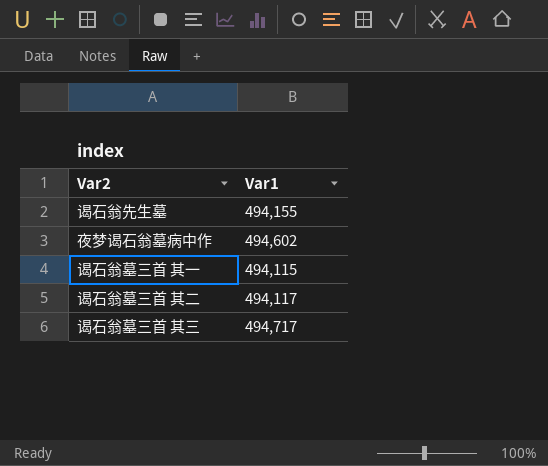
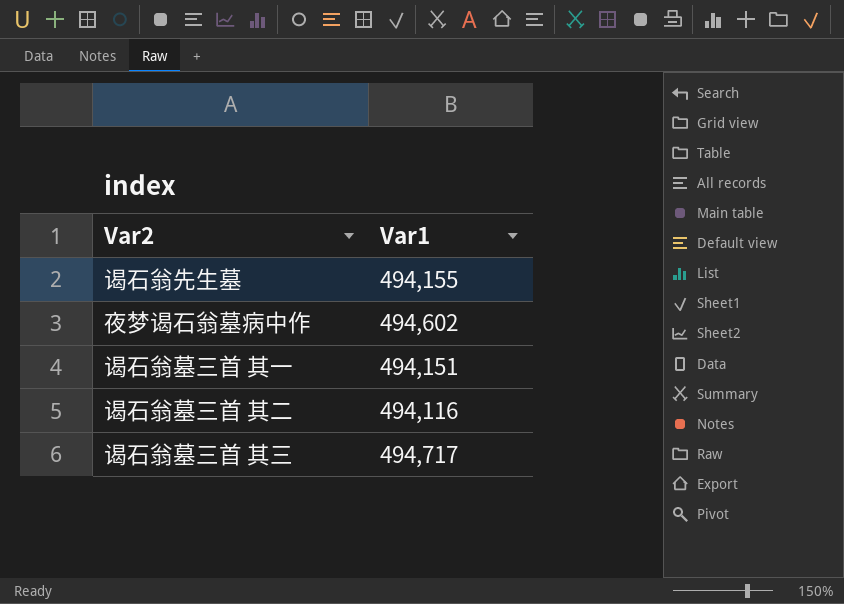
谒石翁墓三首 其一 | Var1: 494,115 -> 494,151
谒石翁墓三首 其二 | Var1: 494,117 -> 494,116

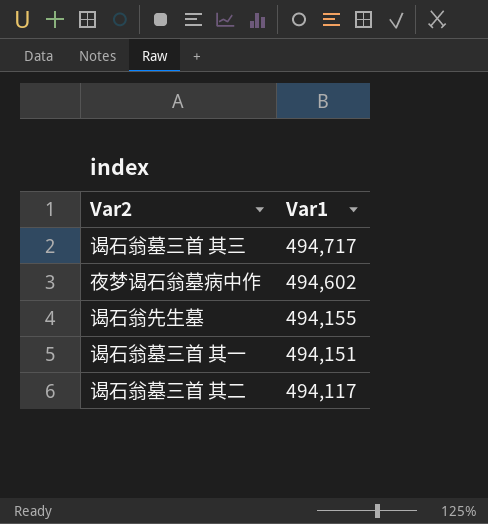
row order: none -> Var1 descending
谒石翁墓三首 其二 | Var1: 494,116 -> 494,117

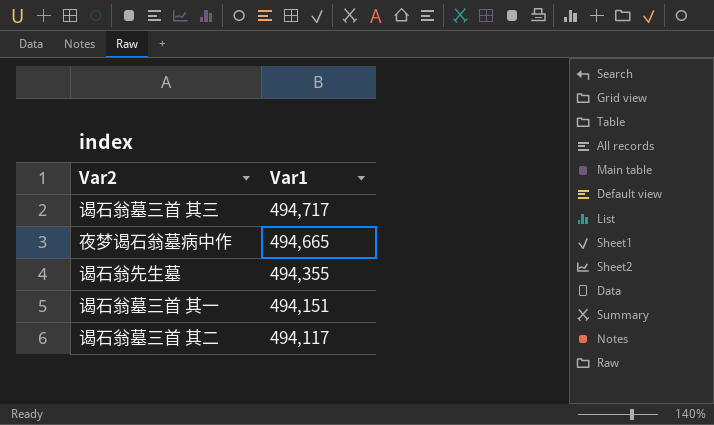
夜梦谒石翁墓病中作 | Var1: 494,602 -> 494,665
谒石翁先生墓 | Var1: 494,155 -> 494,355

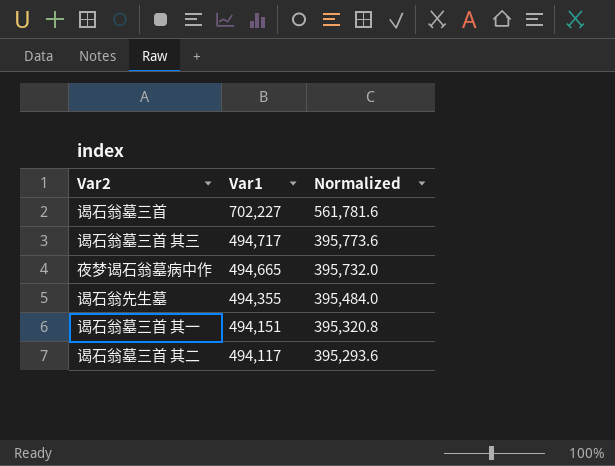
column Normalized | formula: none -> [Var1] * 0.8
row 谒石翁墓三首: none -> 702,227 | 561,781.6

